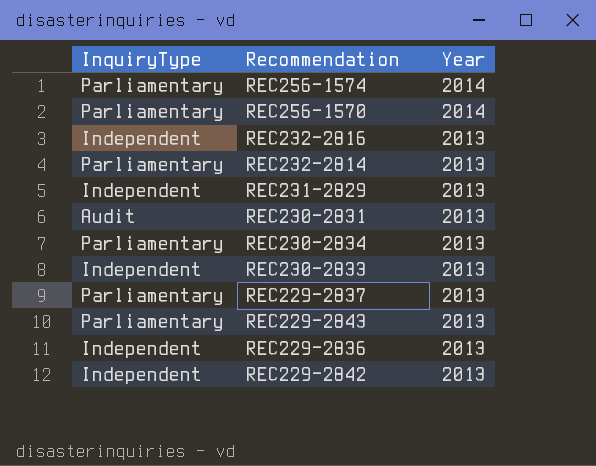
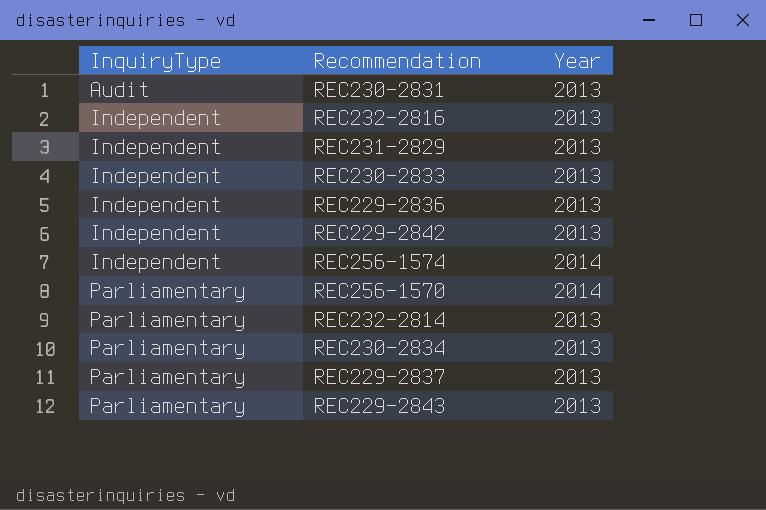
row order: Year descending -> InquiryType ascending
REC256-1574 | InquiryType: Parliamentary -> Independent

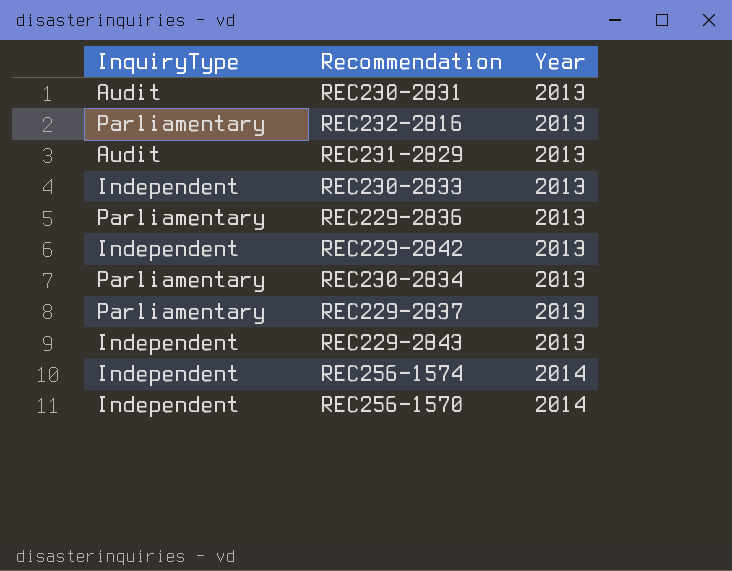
row order: InquiryType ascending -> Year ascending
row REC232-2814: Parliamentary | 2013 -> none
REC232-2816 | InquiryType: Independent -> Parliamentary
REC231-2829 | InquiryType: Independent -> Audit
REC229-2836 | InquiryType: Independent -> Parliamentary
REC229-2843 | InquiryType: Parliamentary -> Independent
REC256-1570 | InquiryType: Parliamentary -> Independent

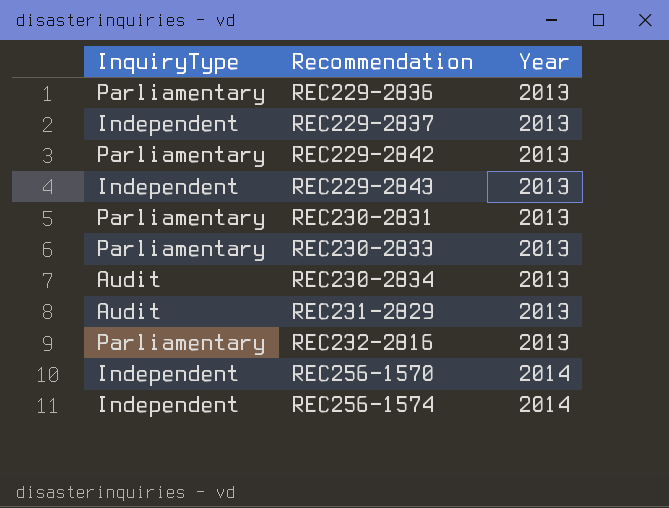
row order: Year ascending -> Recommendation ascending
REC229-2837 | InquiryType: Parliamentary -> Independent
REC229-2842 | InquiryType: Independent -> Parliamentary
REC230-2831 | InquiryType: Audit -> Parliamentary
REC230-2833 | InquiryType: Independent -> Parliamentary
REC230-2834 | InquiryType: Parliamentary -> Audit

